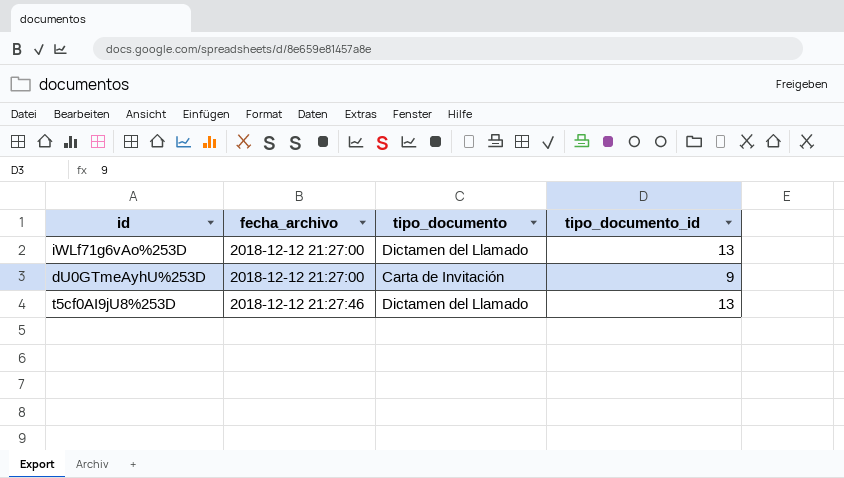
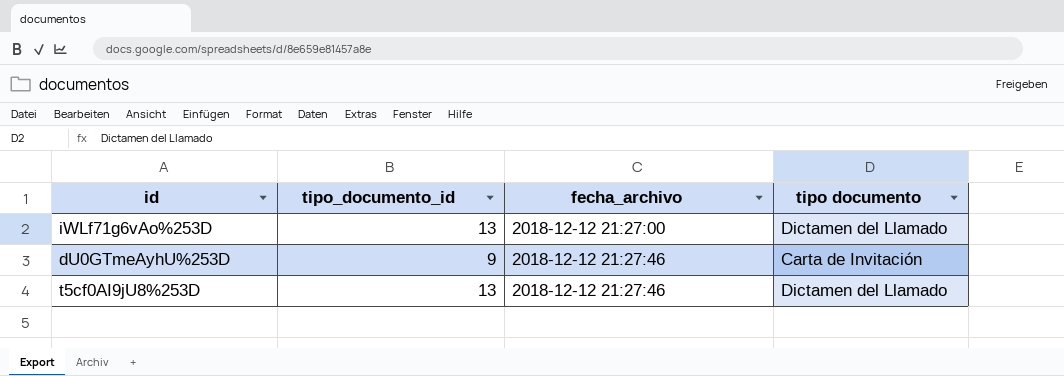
column tipo_documento_id | position: 4 -> 2
column name: tipo_documento -> tipo documento
dU0GTmeAyhU%253D | fecha_archivo: 2018-12-12 21:27:00 -> 2018-12-12 21:27:46

